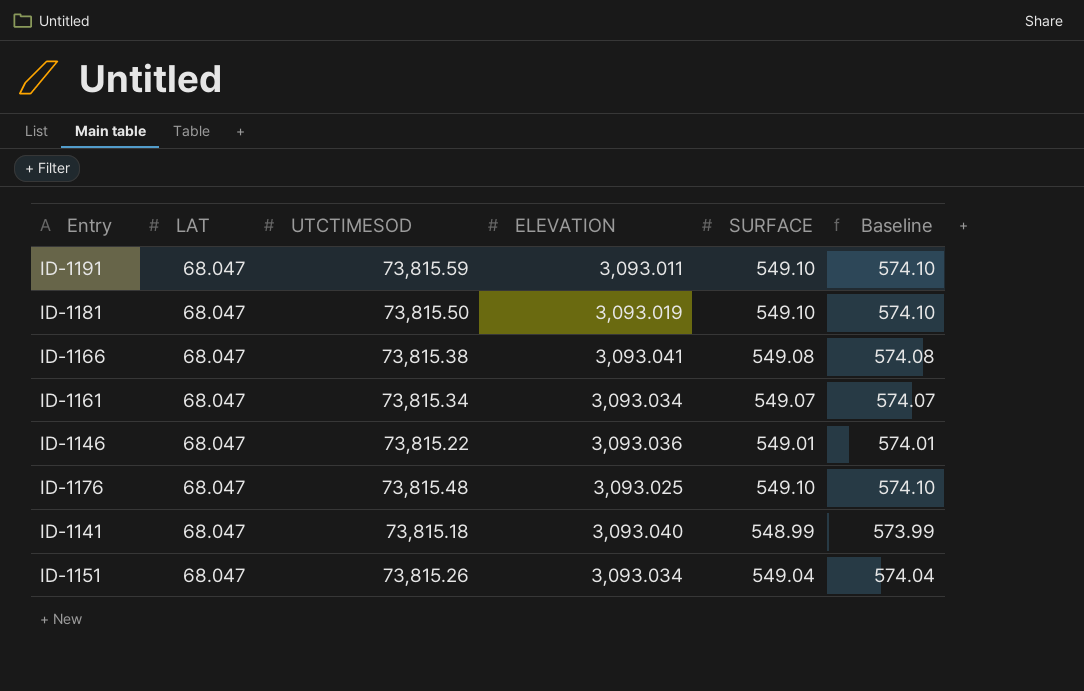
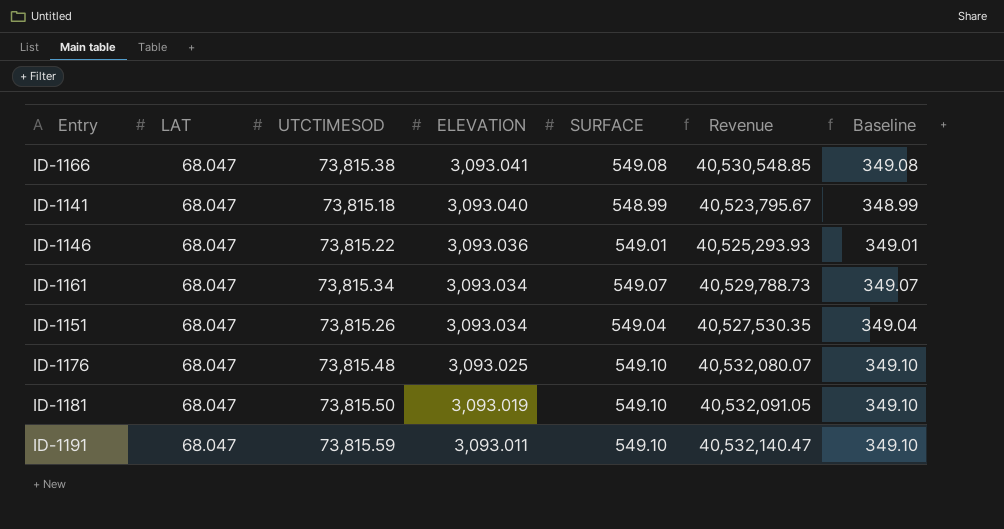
row order: none -> ELEVATION descending
column Revenue | formula: none -> [UTCTIMESOD] * [SURFACE]
column Baseline | formula: [SURFACE] + 25 -> [SURFACE] - 200

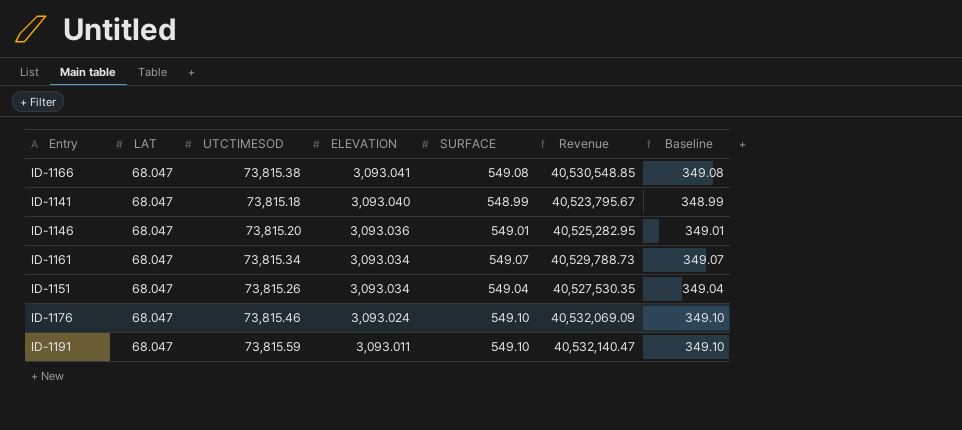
row ID-1181: 68.047 | 73,815.50 | 3,093.019 | 549.10 | 40,532,091.05 | 349.10 -> none
ID-1146 | UTCTIMESOD: 73,815.22 -> 73,815.20
ID-1146 | Revenue: 40,525,293.93 -> 40,525,282.95
ID-1176 | UTCTIMESOD: 73,815.48 -> 73,815.46
ID-1176 | ELEVATION: 3,093.025 -> 3,093.024
ID-1176 | Revenue: 40,532,080.07 -> 40,532,069.09

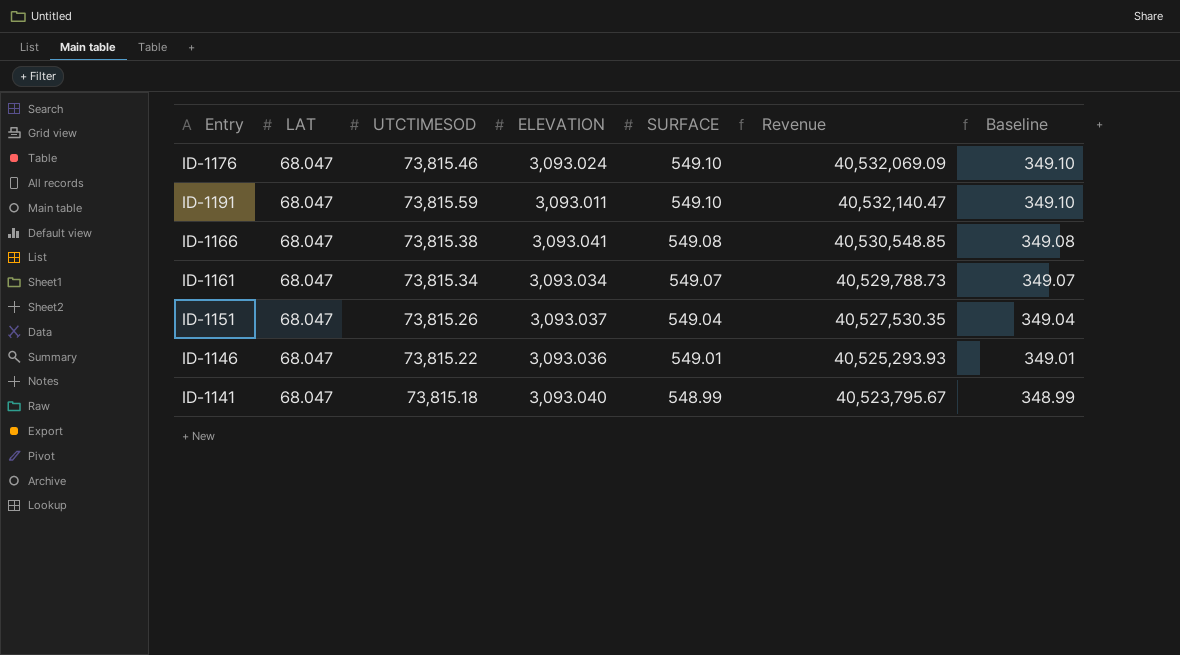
row order: ELEVATION descending -> SURFACE descending
ID-1151 | ELEVATION: 3,093.034 -> 3,093.037
ID-1146 | UTCTIMESOD: 73,815.20 -> 73,815.22
ID-1146 | Revenue: 40,525,282.95 -> 40,525,293.93

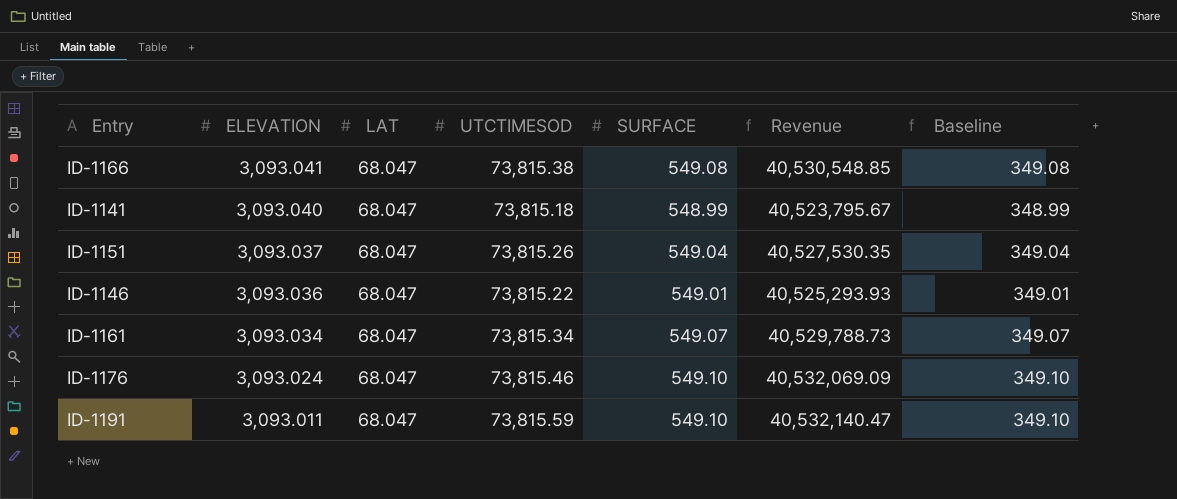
row order: SURFACE descending -> ELEVATION descending
column ELEVATION | position: 4 -> 2

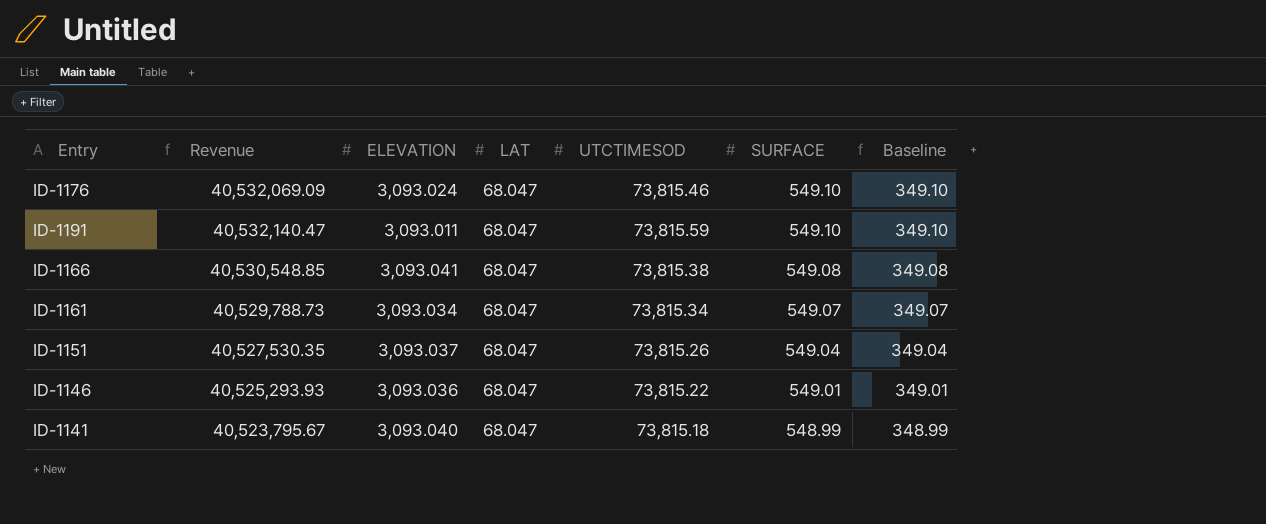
row order: ELEVATION descending -> SURFACE descending
column Revenue | position: 6 -> 2

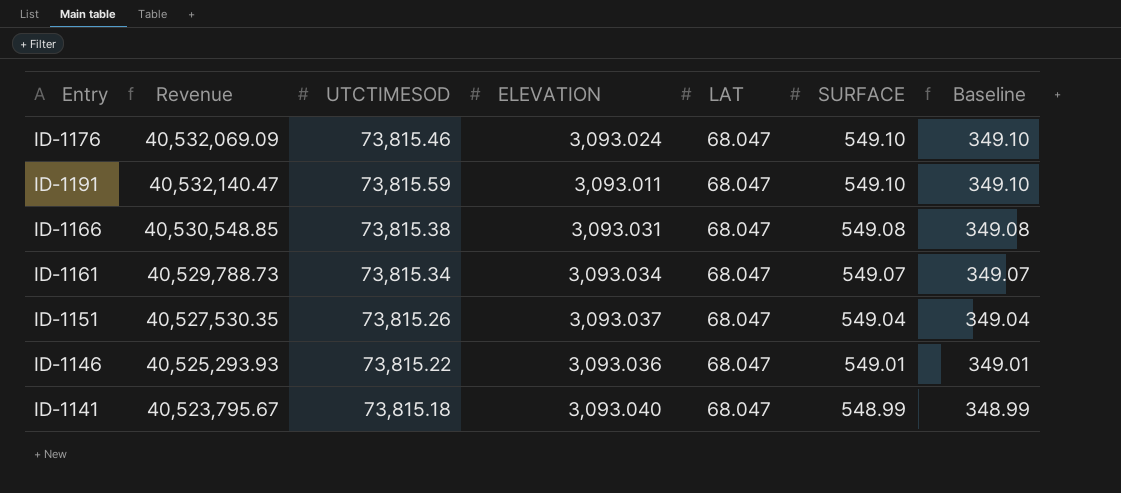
column UTCTIMESOD | position: 5 -> 3
ID-1166 | ELEVATION: 3,093.041 -> 3,093.031

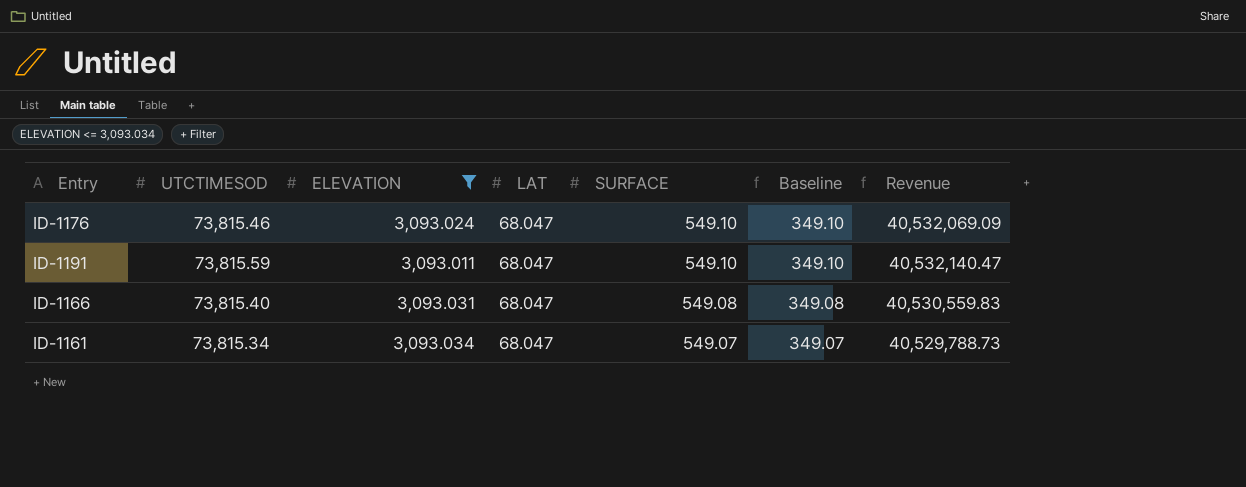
filter: none -> ELEVATION <= 3,093.034
column Revenue | position: 2 -> 7
ID-1166 | UTCTIMESOD: 73,815.38 -> 73,815.40
ID-1166 | Revenue: 40,530,548.85 -> 40,530,559.83

